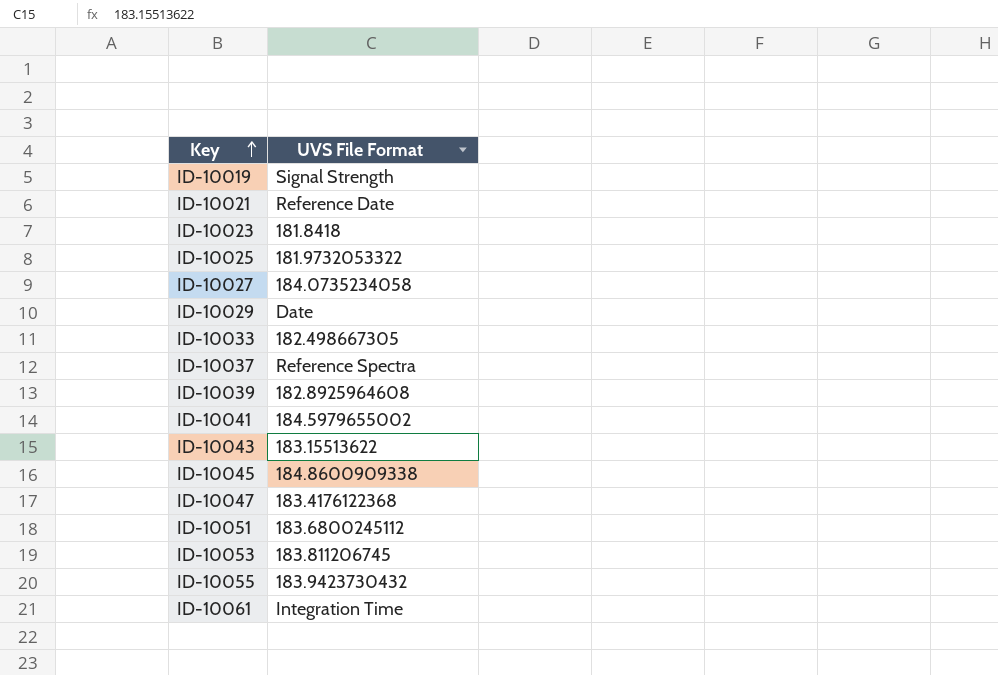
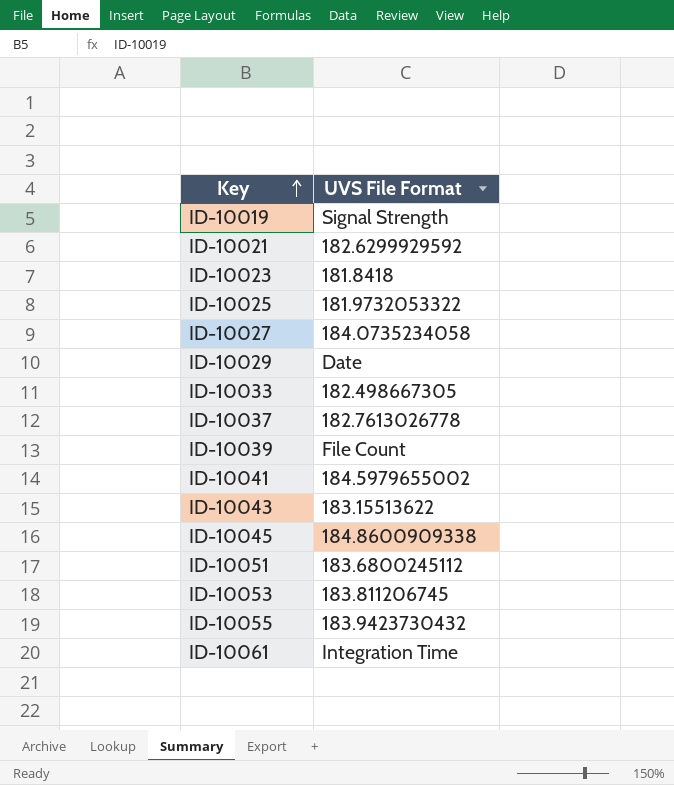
row ID-10047: 183.4176122368 -> none
ID-10021 | UVS File Format: Reference Date -> 182.6299929592
ID-10037 | UVS File Format: Reference Spectra -> 182.7613026778
ID-10039 | UVS File Format: 182.8925964608 -> File Count

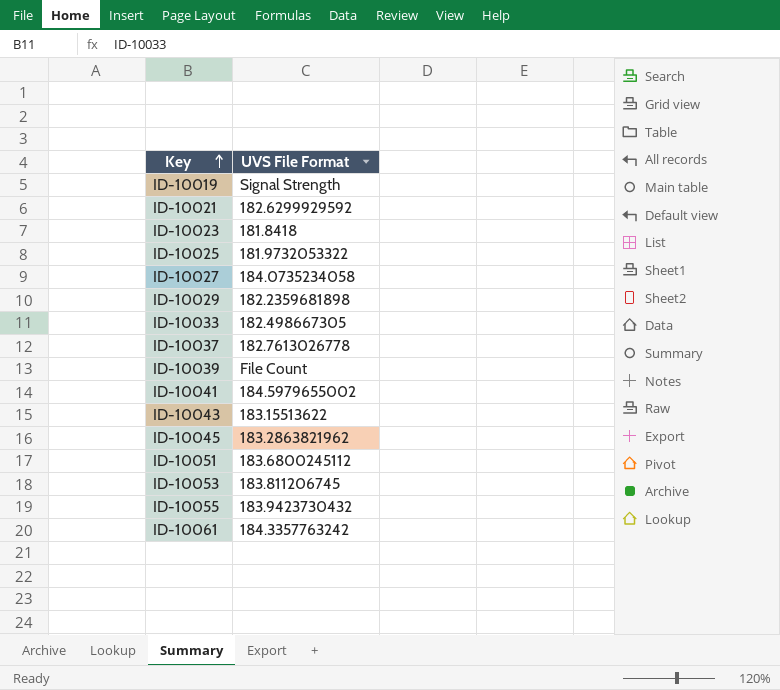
ID-10029 | UVS File Format: Date -> 182.2359681898
ID-10045 | UVS File Format: 184.8600909338 -> 183.2863821962
ID-10061 | UVS File Format: Integration Time -> 184.3357763242

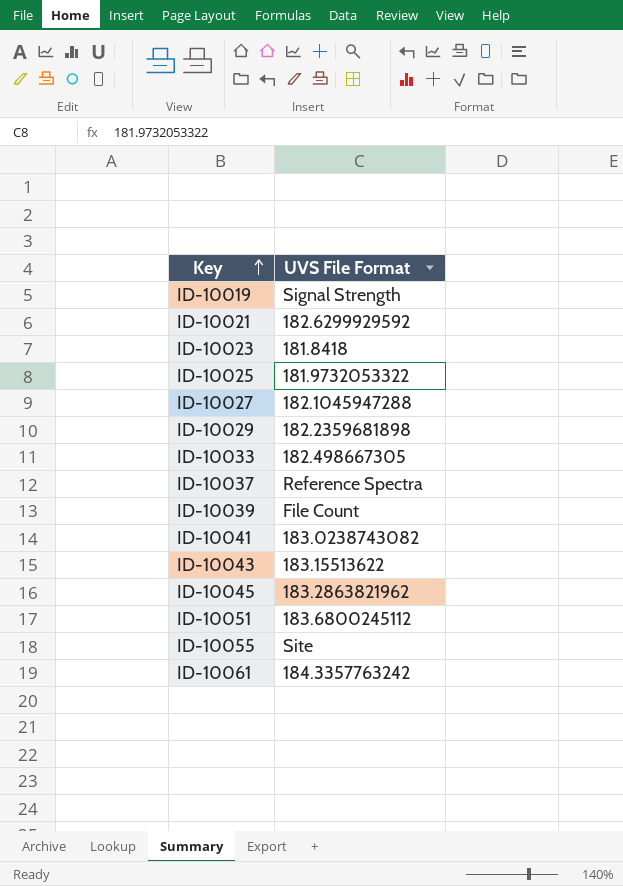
row ID-10053: 183.811206745 -> none
ID-10027 | UVS File Format: 184.0735234058 -> 182.1045947288
ID-10037 | UVS File Format: 182.7613026778 -> Reference Spectra
ID-10041 | UVS File Format: 184.5979655002 -> 183.0238743082
ID-10055 | UVS File Format: 183.9423730432 -> Site

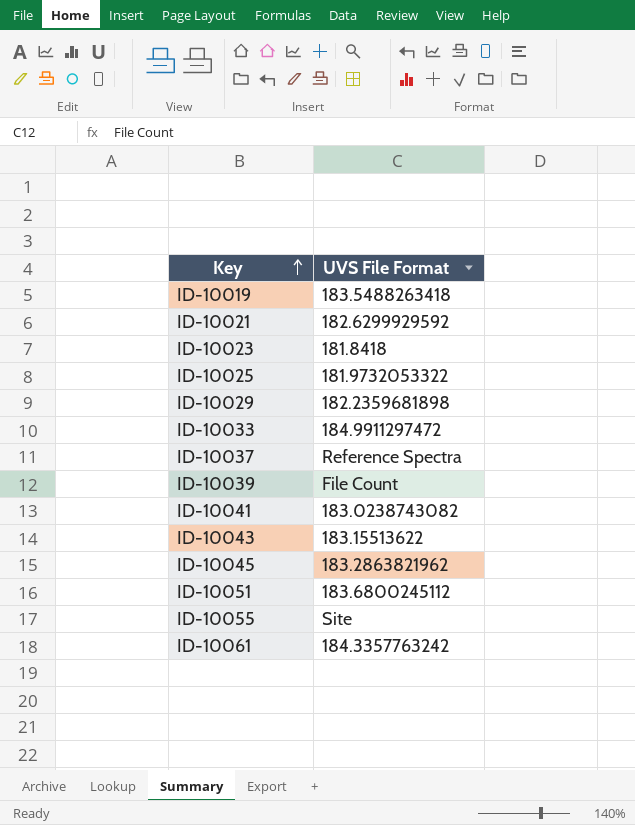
row ID-10027: 182.1045947288 -> none
ID-10019 | UVS File Format: Signal Strength -> 183.5488263418
ID-10033 | UVS File Format: 182.498667305 -> 184.9911297472

